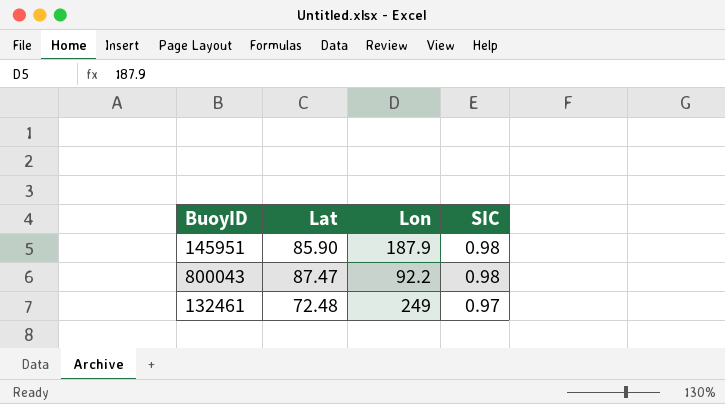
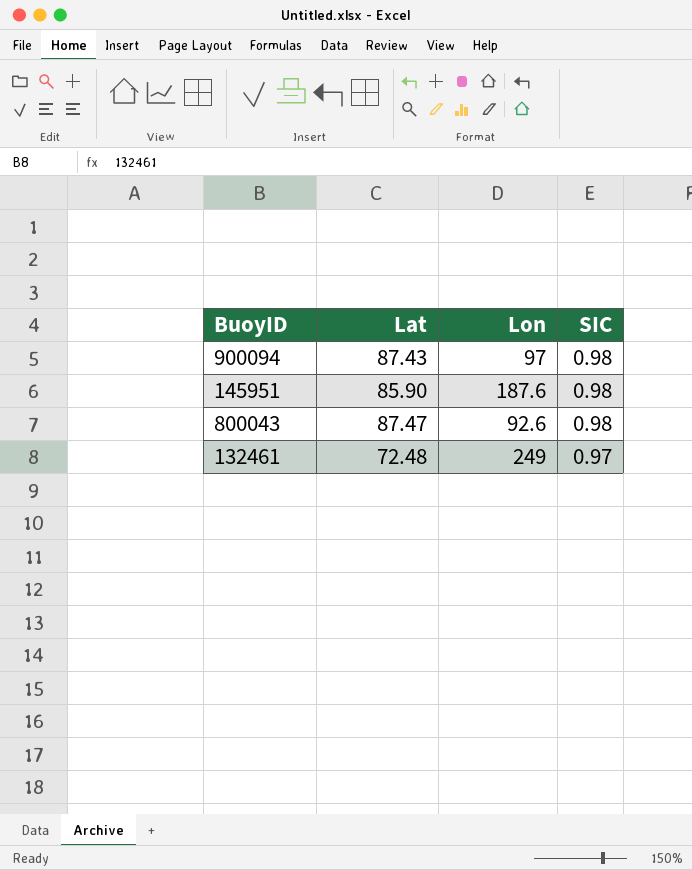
row 900094: none -> 87.43 | 97 | 0.98
145951 | Lon: 187.9 -> 187.6
800043 | Lon: 92.2 -> 92.6

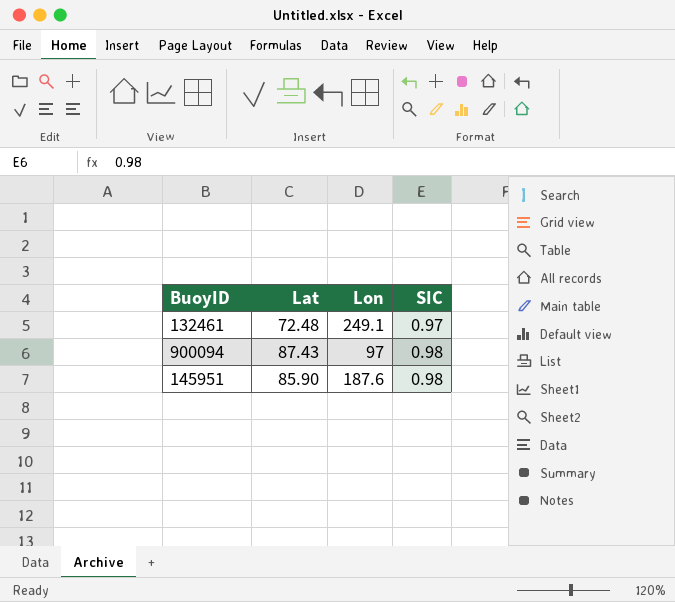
row order: SIC descending -> SIC ascending
row 800043: 87.47 | 92.6 | 0.98 -> none
132461 | Lon: 249 -> 249.1

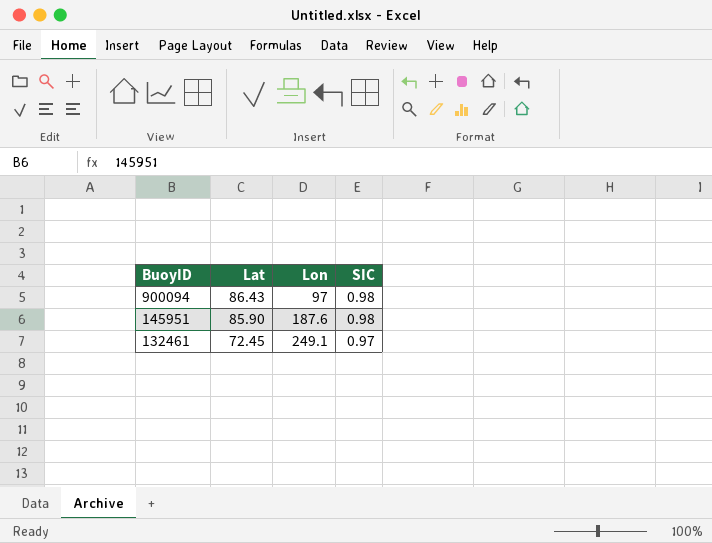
row order: SIC ascending -> BuoyID descending
900094 | Lat: 87.43 -> 86.43
132461 | Lat: 72.48 -> 72.45

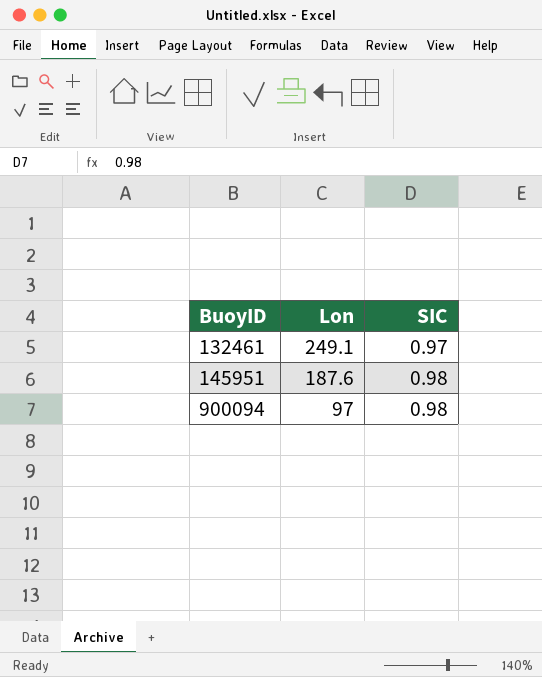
row order: BuoyID descending -> BuoyID ascending
column Lat | position: 2 -> none

